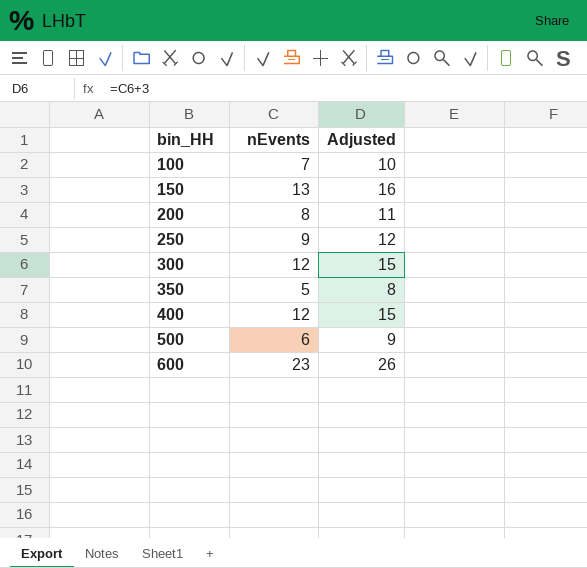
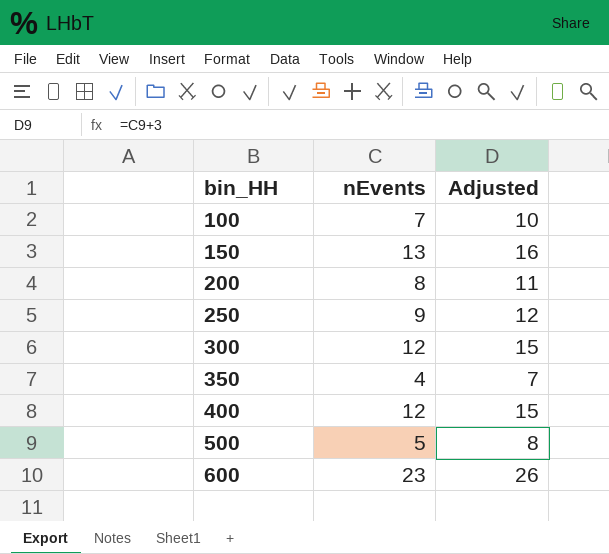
350 | nEvents: 5 -> 4
350 | Adjusted: 8 -> 7
500 | nEvents: 6 -> 5
500 | Adjusted: 9 -> 8

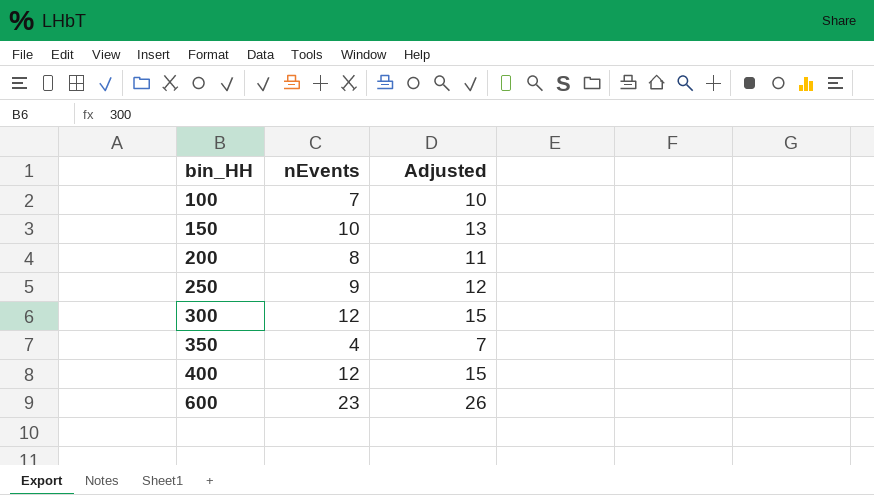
row 500: 5 | 8 -> none
150 | nEvents: 13 -> 10
150 | Adjusted: 16 -> 13

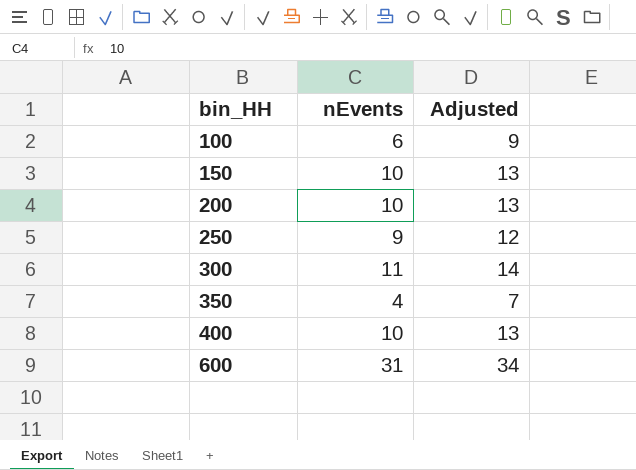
100 | nEvents: 7 -> 6
100 | Adjusted: 10 -> 9
200 | nEvents: 8 -> 10
200 | Adjusted: 11 -> 13
300 | nEvents: 12 -> 11
300 | Adjusted: 15 -> 14
400 | nEvents: 12 -> 10
400 | Adjusted: 15 -> 13
600 | nEvents: 23 -> 31
600 | Adjusted: 26 -> 34

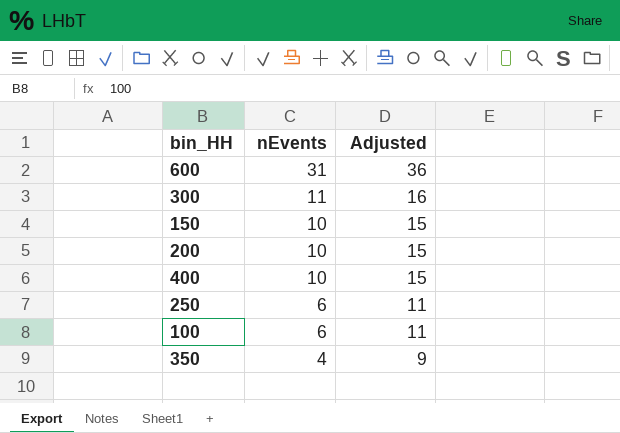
row order: bin_HH ascending -> nEvents descending
column Adjusted | formula: [nEvents] + 3 -> [nEvents] + 5
250 | nEvents: 9 -> 6

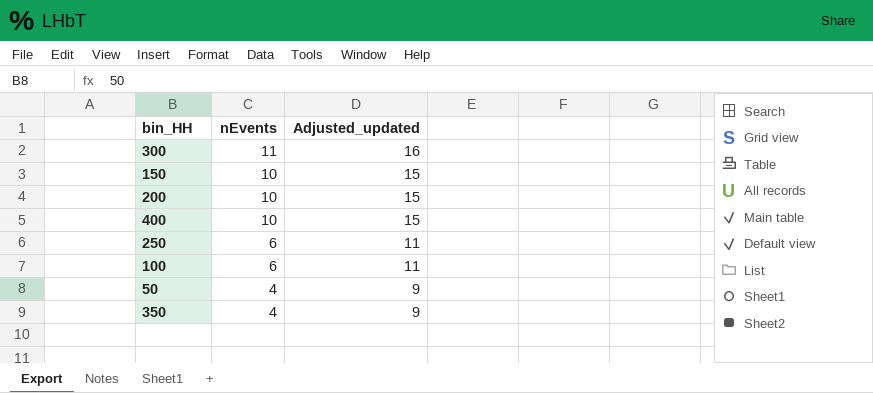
column name: Adjusted -> Adjusted_updated
row 600: 31 | 36 -> none
row 50: none -> 4 | 9

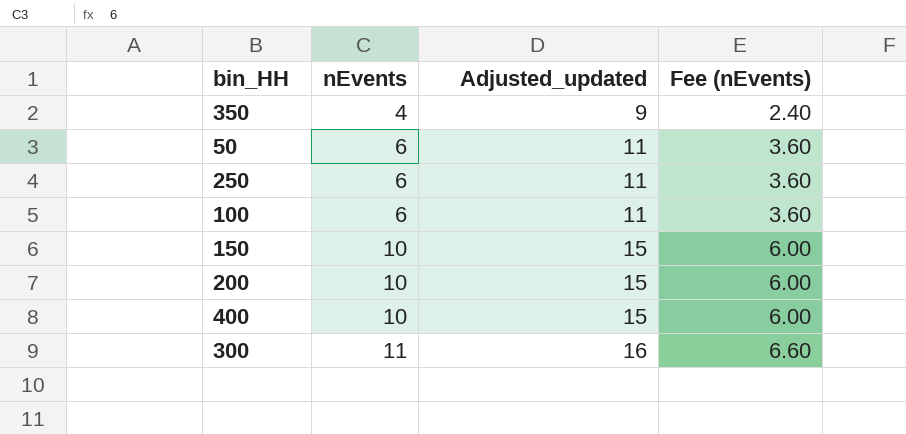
row order: nEvents descending -> nEvents ascending
column Fee (nEvents) | formula: none -> [nEvents] * 0.6
50 | nEvents: 4 -> 6
50 | Adjusted_updated: 9 -> 11

